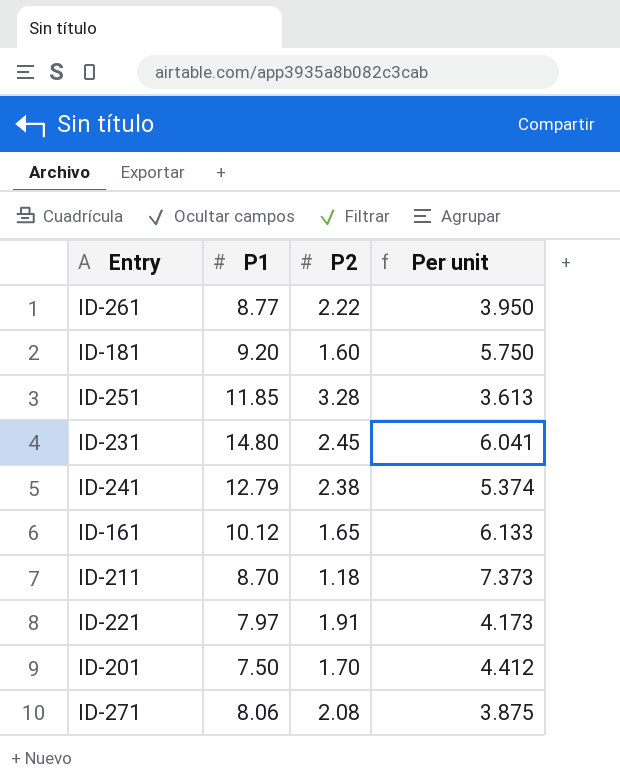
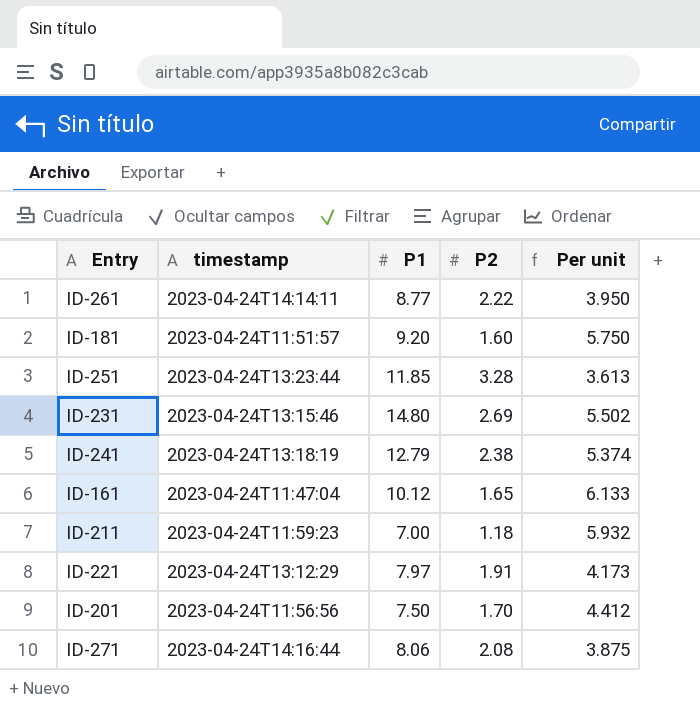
column timestamp | position: none -> 2
ID-231 | P2: 2.45 -> 2.69
ID-231 | Per unit: 6.041 -> 5.502
ID-211 | P1: 8.70 -> 7.00
ID-211 | Per unit: 7.373 -> 5.932

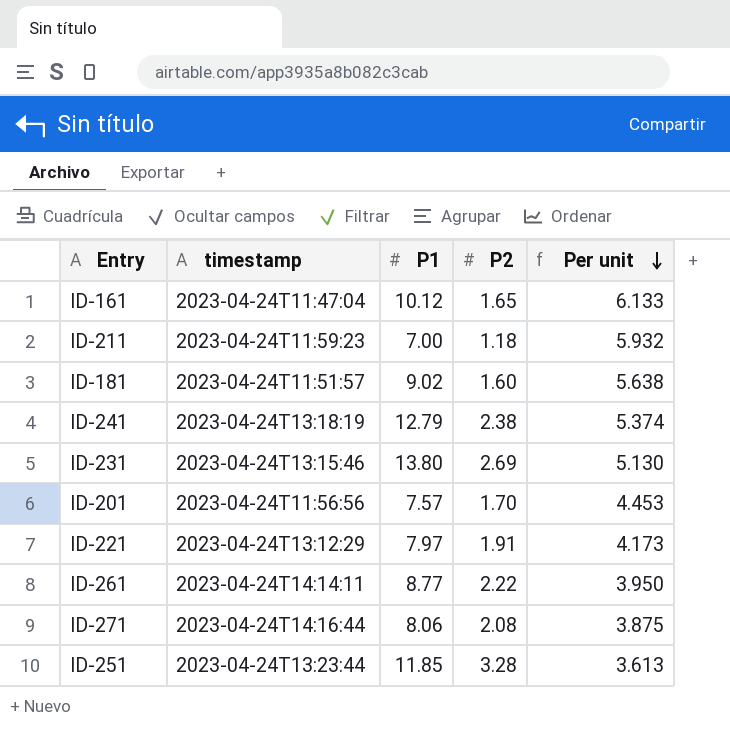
row order: none -> Per unit descending
ID-181 | P1: 9.20 -> 9.02
ID-181 | Per unit: 5.750 -> 5.638
ID-231 | P1: 14.80 -> 13.80
ID-231 | Per unit: 5.502 -> 5.130
ID-201 | P1: 7.50 -> 7.57
ID-201 | Per unit: 4.412 -> 4.453

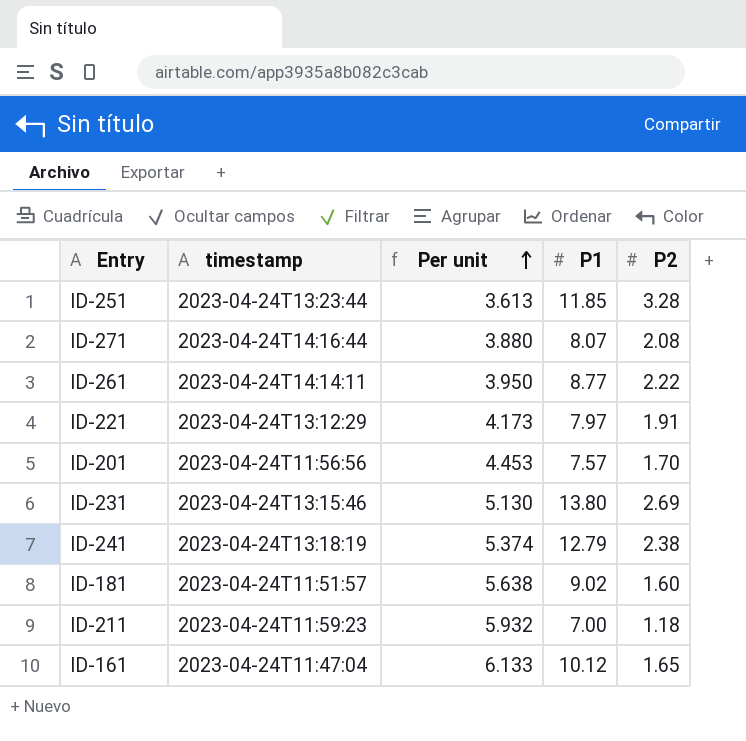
row order: Per unit descending -> Per unit ascending
column Per unit | position: 5 -> 3
ID-271 | Per unit: 3.875 -> 3.880
ID-271 | P1: 8.06 -> 8.07

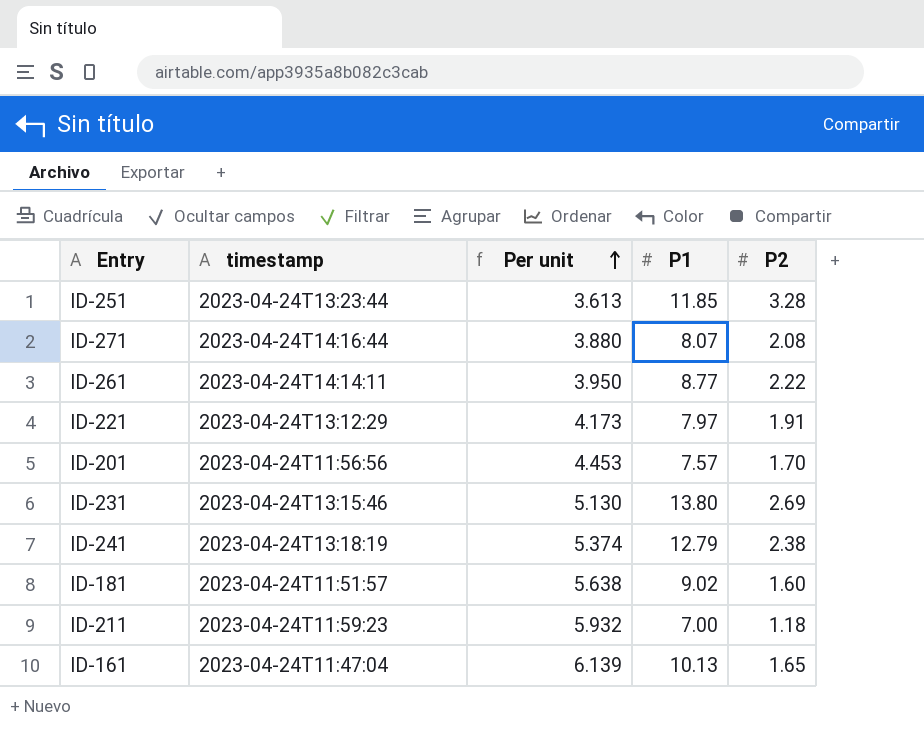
ID-161 | Per unit: 6.133 -> 6.139
ID-161 | P1: 10.12 -> 10.13

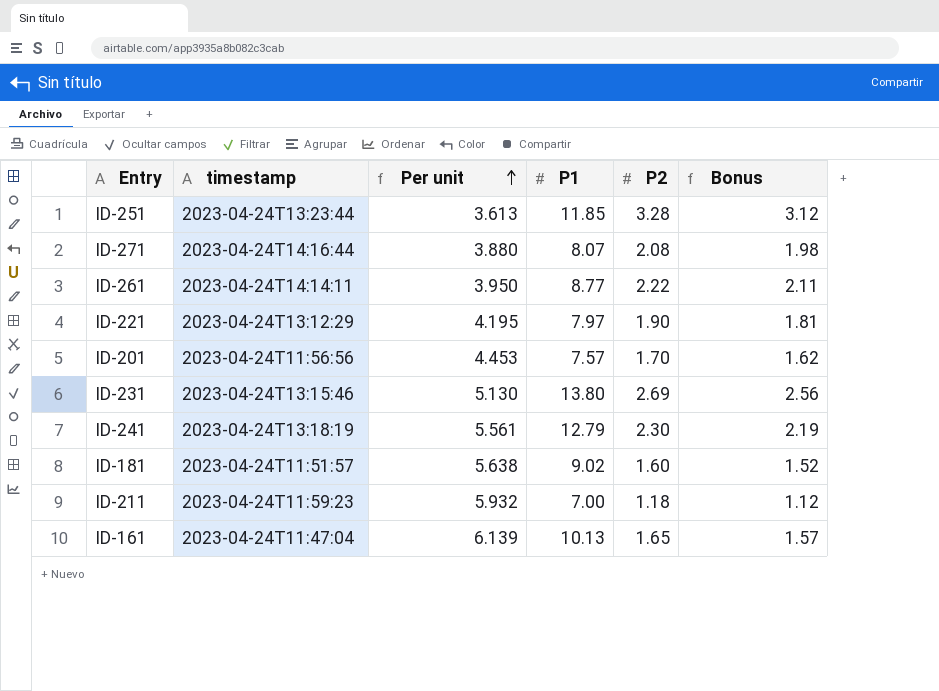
column Bonus | formula: none -> [P2] * 0.95
ID-221 | Per unit: 4.173 -> 4.195
ID-221 | P2: 1.91 -> 1.90
ID-241 | Per unit: 5.374 -> 5.561
ID-241 | P2: 2.38 -> 2.30

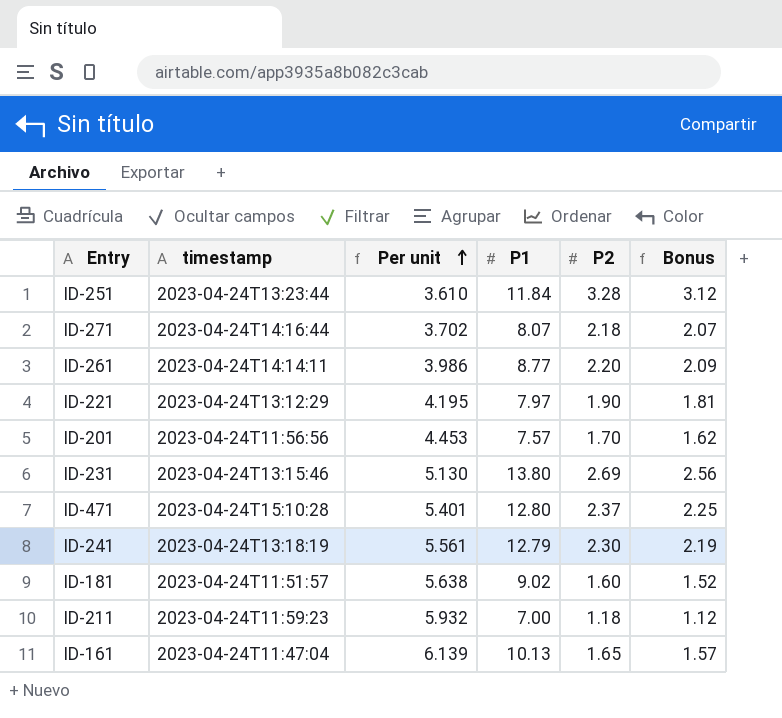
ID-251 | Per unit: 3.613 -> 3.610
ID-251 | P1: 11.85 -> 11.84
ID-271 | Per unit: 3.880 -> 3.702
ID-271 | P2: 2.08 -> 2.18
ID-271 | Bonus: 1.98 -> 2.07
ID-261 | Per unit: 3.950 -> 3.986
ID-261 | P2: 2.22 -> 2.20
ID-261 | Bonus: 2.11 -> 2.09
row ID-471: none -> 2023-04-24T15:10:28 | 5.401 | 12.80 | 2.37 | 2.25

